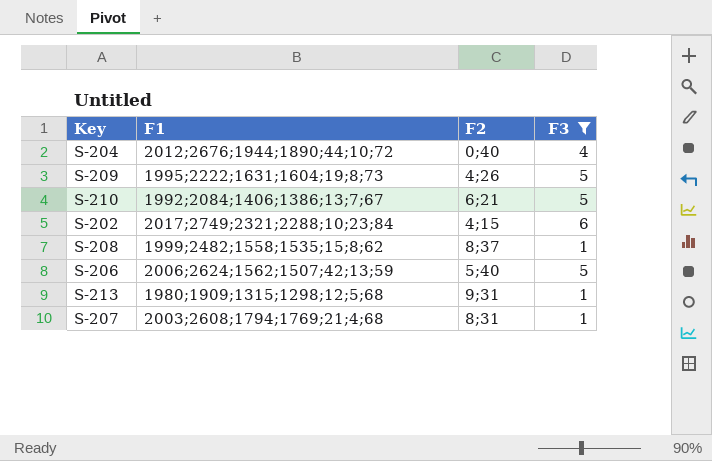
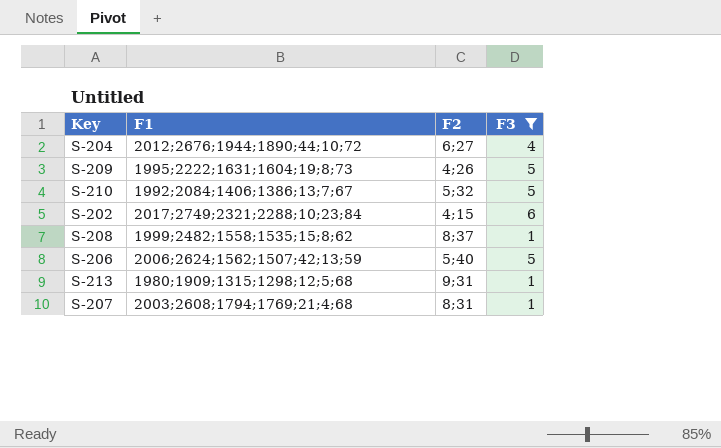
S-204 | F2: 0;40 -> 6;27
S-210 | F2: 6;21 -> 5;32

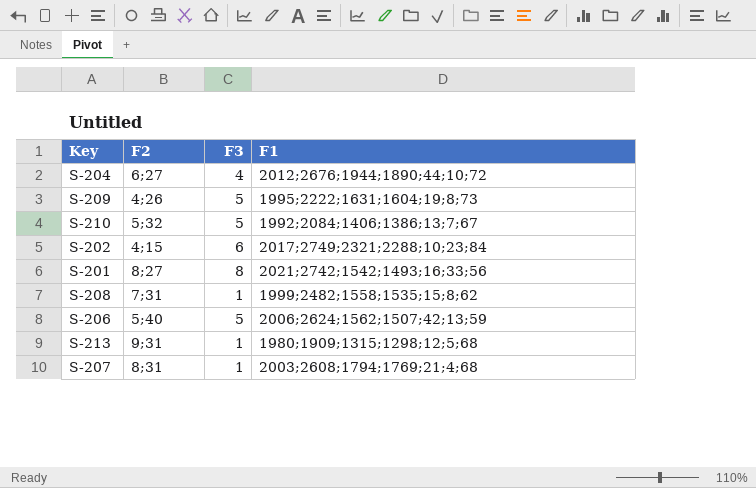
filter: F3 != 8 -> none
column F1 | position: 2 -> 4
S-208 | F2: 8;37 -> 7;31

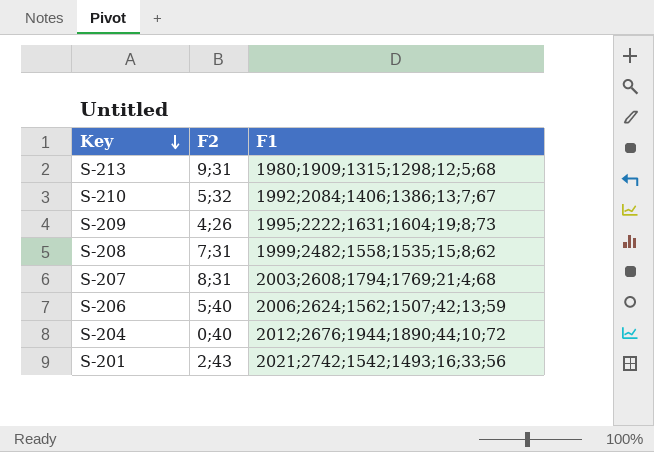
row order: none -> Key descending
column F3 | position: 3 -> none
row S-202: 4;15 | 6 | 2017;2749;2321;2288;10;23;84 -> none
S-204 | F2: 6;27 -> 0;40
S-201 | F2: 8;27 -> 2;43

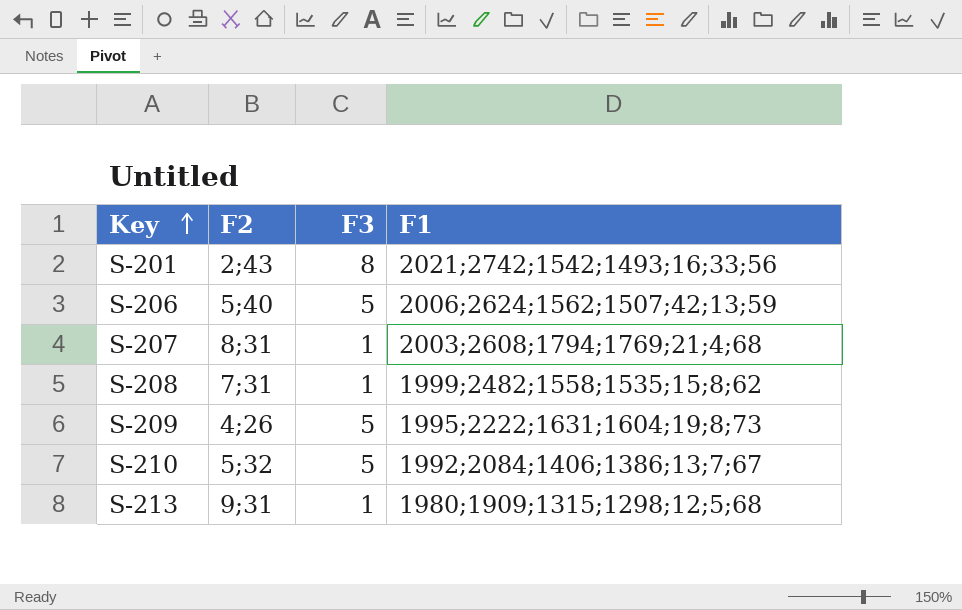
row order: Key descending -> Key ascending
column F3 | position: none -> 3
row S-204: 0;40 | 2012;2676;1944;1890;44;10;72 -> none

